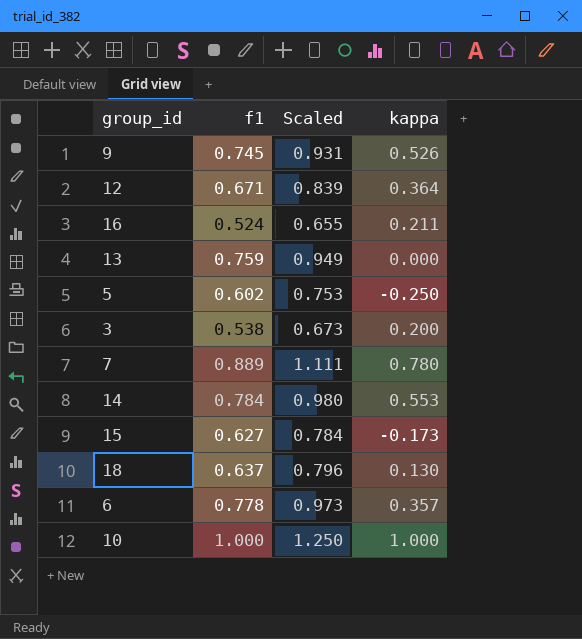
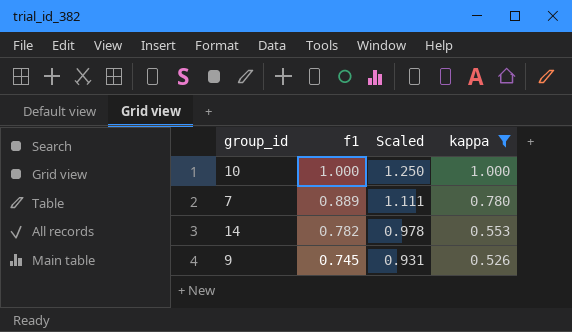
filter: none -> kappa >= 0.526
row order: none -> f1 descending
14 | f1: 0.784 -> 0.782
14 | Scaled: 0.980 -> 0.978

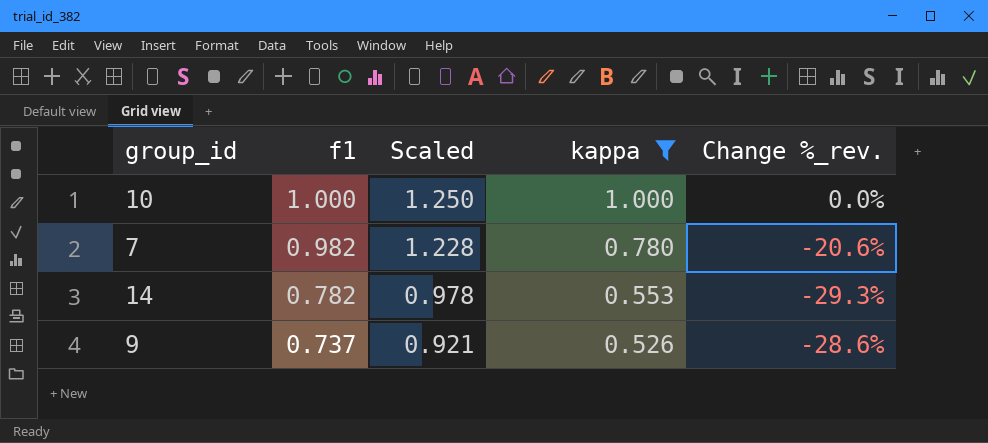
column Change %_rev. | formula: none -> ([kappa] - [f1]) / [f1]
7 | f1: 0.889 -> 0.982
7 | Scaled: 1.111 -> 1.228
9 | f1: 0.745 -> 0.737
9 | Scaled: 0.931 -> 0.921

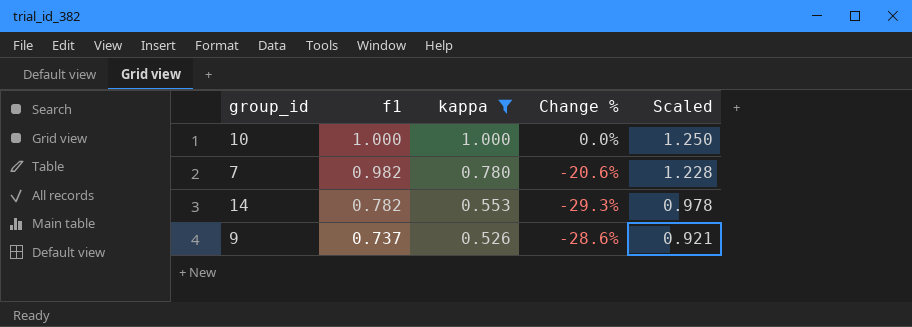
column name: Change %_rev. -> Change %
column Scaled | position: 3 -> 5

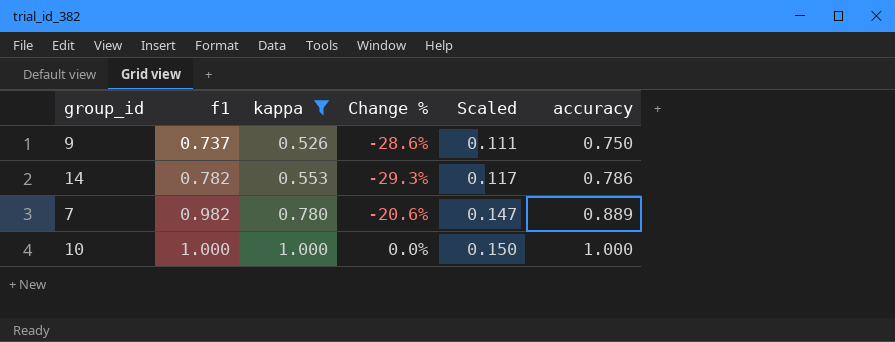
row order: f1 descending -> f1 ascending
column Scaled | formula: [f1] * 1.25 -> [f1] * 0.15
column accuracy | position: none -> 6

